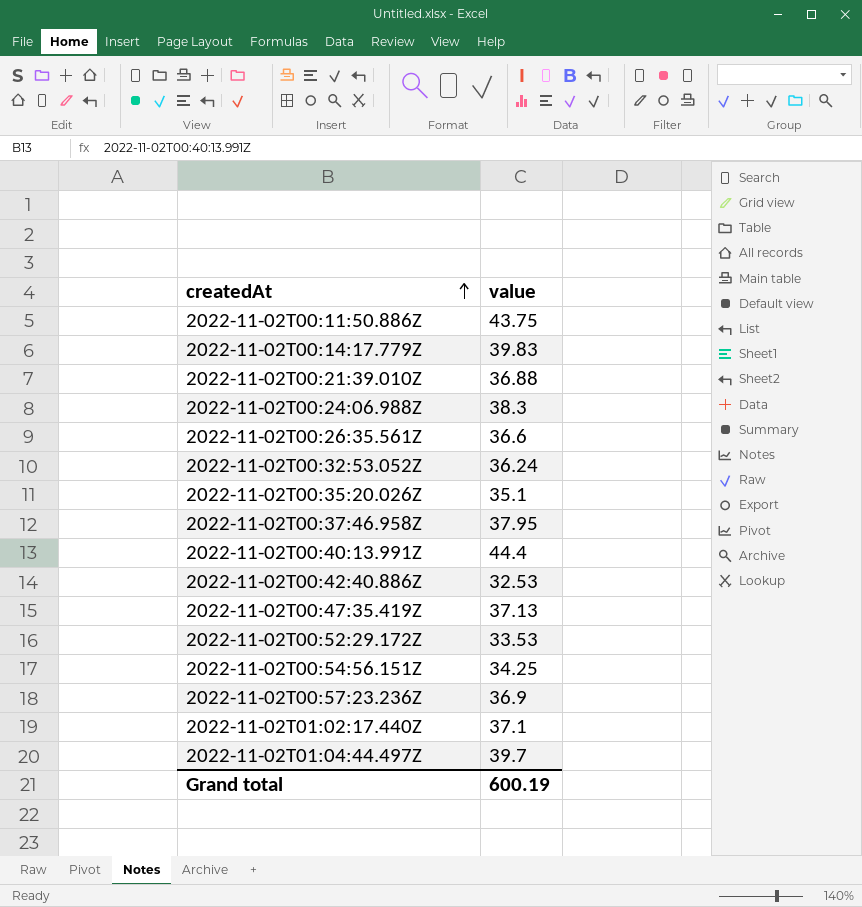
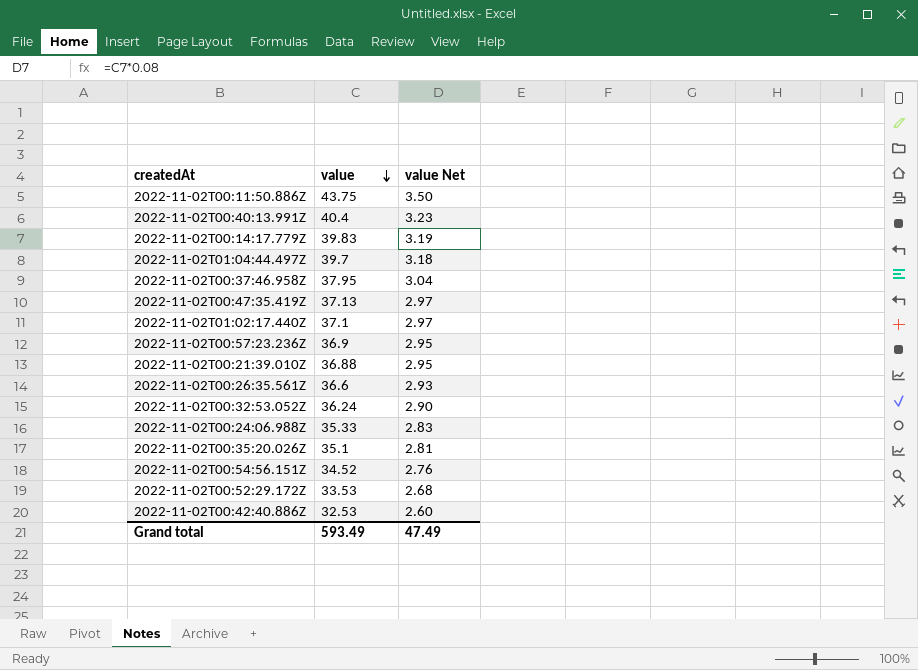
row order: createdAt ascending -> value descending
column value Net | formula: none -> [value] * 0.08
2022-11-02T00:40:13.991Z | value: 44.4 -> 40.4
2022-11-02T00:24:06.988Z | value: 38.3 -> 35.33
2022-11-02T00:54:56.151Z | value: 34.25 -> 34.52
Grand total | value: 600.19 -> 593.49

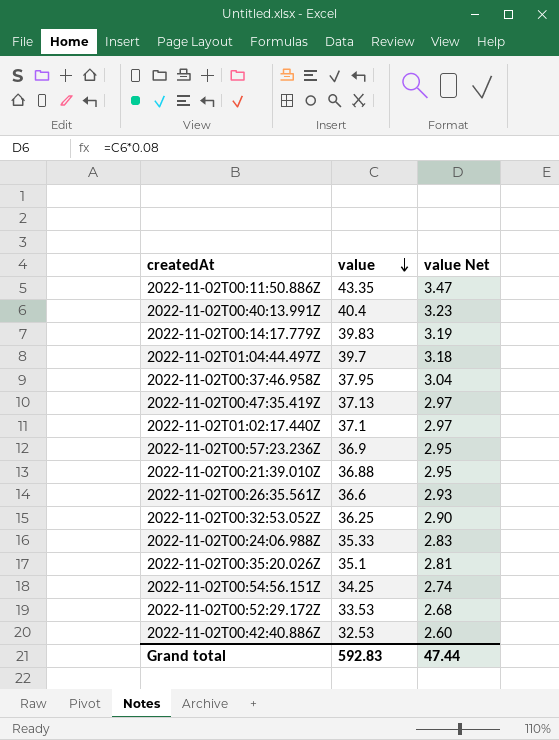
2022-11-02T00:11:50.886Z | value: 43.75 -> 43.35
2022-11-02T00:11:50.886Z | value Net: 3.50 -> 3.47
2022-11-02T00:32:53.052Z | value: 36.24 -> 36.25
2022-11-02T00:54:56.151Z | value: 34.52 -> 34.25
2022-11-02T00:54:56.151Z | value Net: 2.76 -> 2.74
Grand total | value: 593.49 -> 592.83
Grand total | value Net: 47.49 -> 47.44

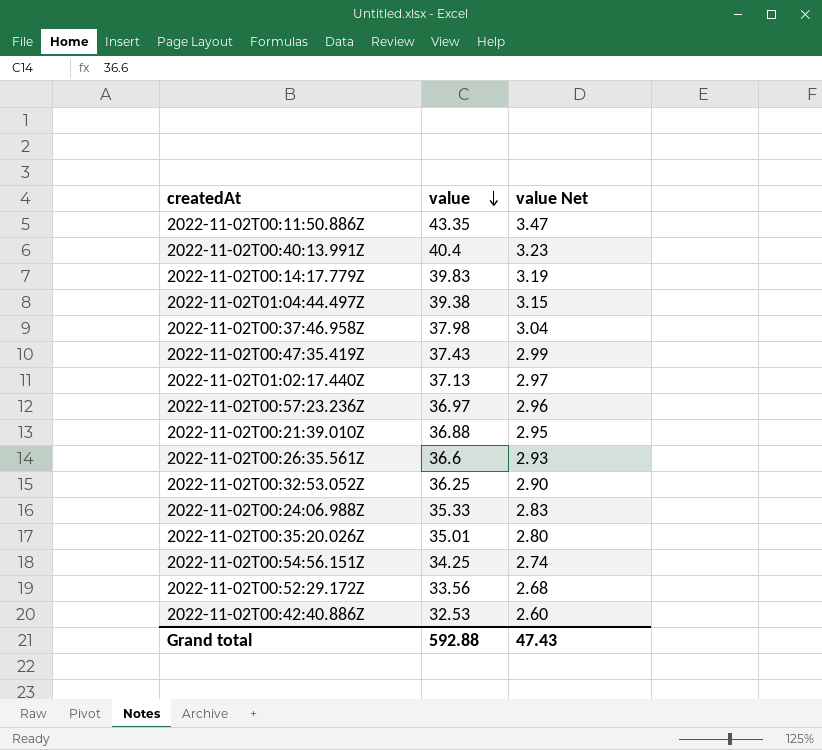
2022-11-02T01:04:44.497Z | value: 39.7 -> 39.38
2022-11-02T01:04:44.497Z | value Net: 3.18 -> 3.15
2022-11-02T00:37:46.958Z | value: 37.95 -> 37.98
2022-11-02T00:47:35.419Z | value: 37.13 -> 37.43
2022-11-02T00:47:35.419Z | value Net: 2.97 -> 2.99
2022-11-02T01:02:17.440Z | value: 37.1 -> 37.13
2022-11-02T00:57:23.236Z | value: 36.9 -> 36.97
2022-11-02T00:57:23.236Z | value Net: 2.95 -> 2.96
2022-11-02T00:35:20.026Z | value: 35.1 -> 35.01
2022-11-02T00:35:20.026Z | value Net: 2.81 -> 2.80
2022-11-02T00:52:29.172Z | value: 33.53 -> 33.56
Grand total | value: 592.83 -> 592.88
Grand total | value Net: 47.44 -> 47.43

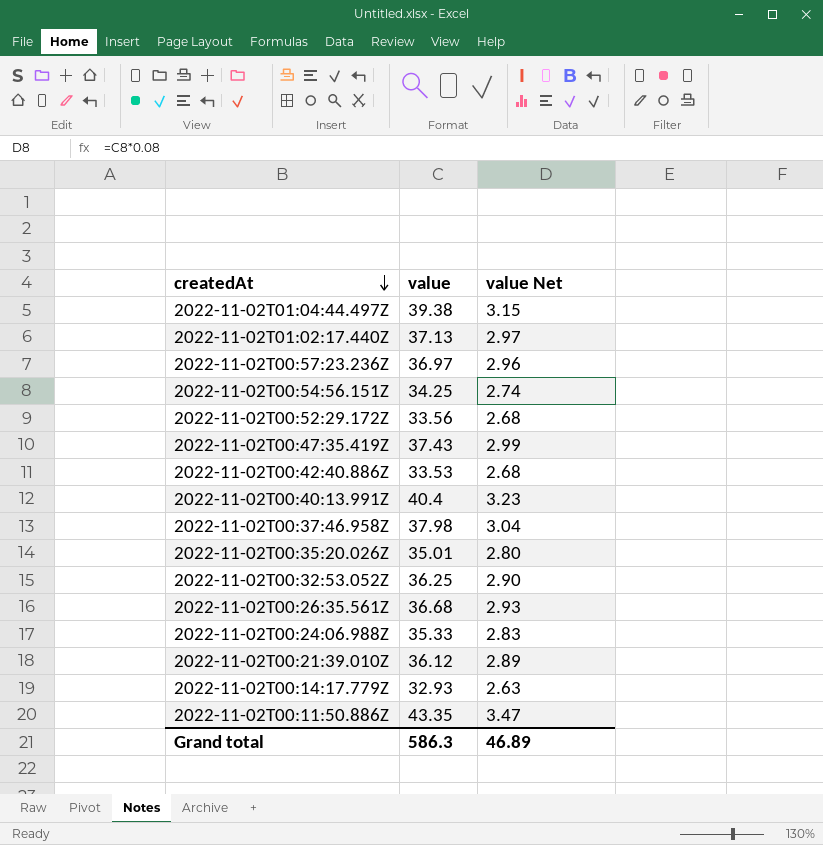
row order: value descending -> createdAt descending
2022-11-02T00:42:40.886Z | value: 32.53 -> 33.53
2022-11-02T00:42:40.886Z | value Net: 2.60 -> 2.68
2022-11-02T00:26:35.561Z | value: 36.6 -> 36.68
2022-11-02T00:21:39.010Z | value: 36.88 -> 36.12
2022-11-02T00:21:39.010Z | value Net: 2.95 -> 2.89
2022-11-02T00:14:17.779Z | value: 39.83 -> 32.93
2022-11-02T00:14:17.779Z | value Net: 3.19 -> 2.63
Grand total | value: 592.88 -> 586.3
Grand total | value Net: 47.43 -> 46.89

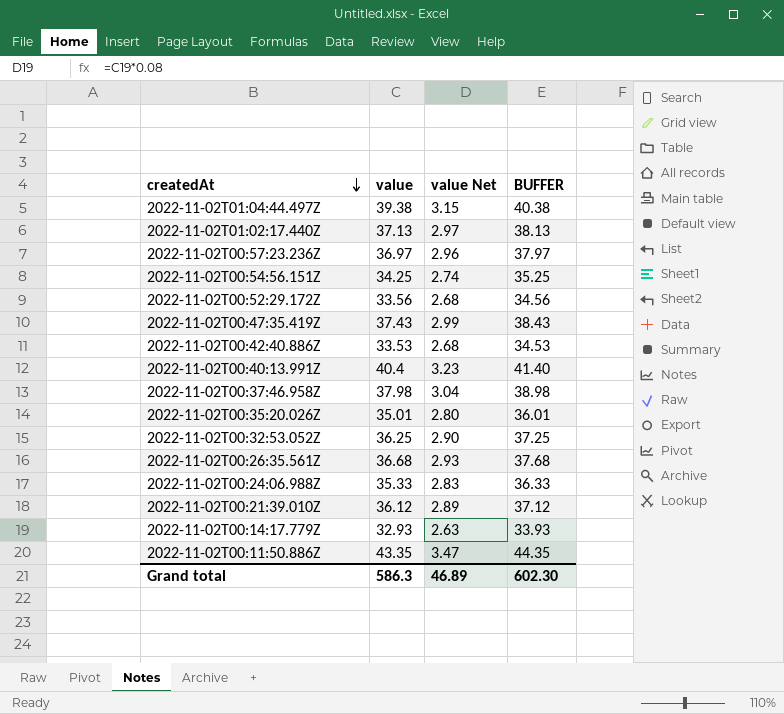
column BUFFER | formula: none -> [value] + 1

